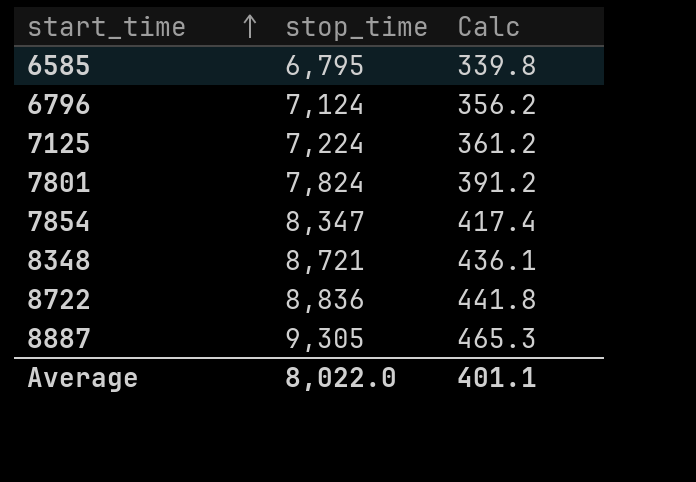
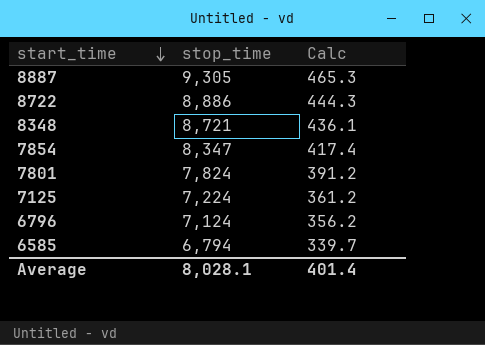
row order: start_time ascending -> start_time descending
8722 | stop_time: 8,836 -> 8,886
8722 | Calc: 441.8 -> 444.3
6585 | stop_time: 6,795 -> 6,794
6585 | Calc: 339.8 -> 339.7
Average | stop_time: 8,022.0 -> 8,028.1
Average | Calc: 401.1 -> 401.4

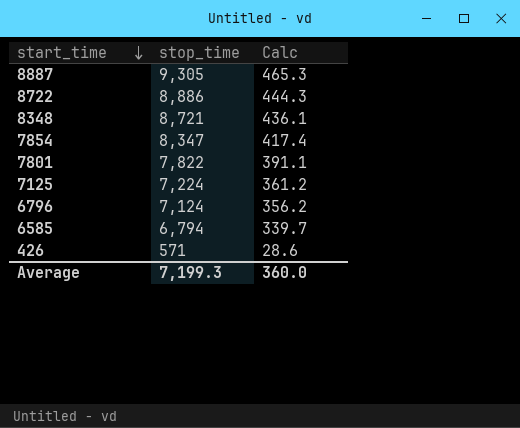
7801 | stop_time: 7,824 -> 7,822
7801 | Calc: 391.2 -> 391.1
row 426: none -> 571 | 28.6
Average | stop_time: 8,028.1 -> 7,199.3
Average | Calc: 401.4 -> 360.0

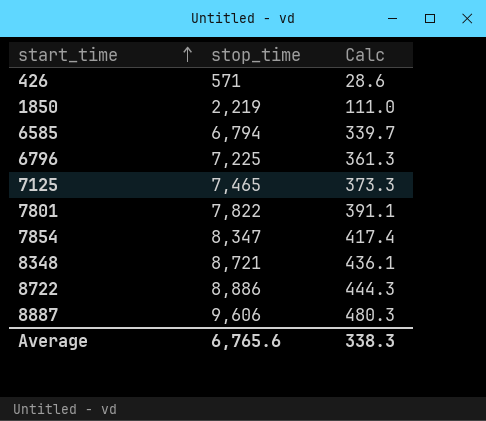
row order: start_time descending -> start_time ascending
row 1850: none -> 2,219 | 111.0
6796 | stop_time: 7,124 -> 7,225
6796 | Calc: 356.2 -> 361.3
7125 | stop_time: 7,224 -> 7,465
7125 | Calc: 361.2 -> 373.3
8887 | stop_time: 9,305 -> 9,606
8887 | Calc: 465.3 -> 480.3
Average | stop_time: 7,199.3 -> 6,765.6
Average | Calc: 360.0 -> 338.3

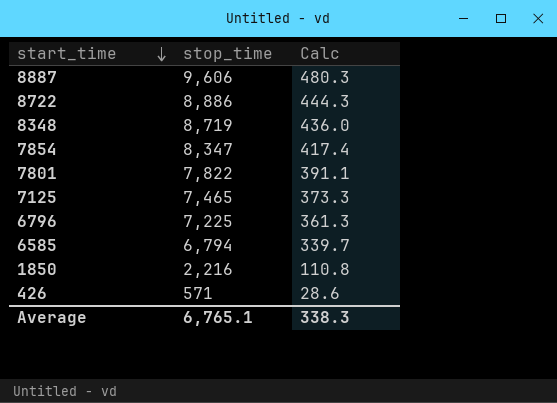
row order: start_time ascending -> start_time descending
8348 | stop_time: 8,721 -> 8,719
8348 | Calc: 436.1 -> 436.0
1850 | stop_time: 2,219 -> 2,216
1850 | Calc: 111.0 -> 110.8
Average | stop_time: 6,765.6 -> 6,765.1

